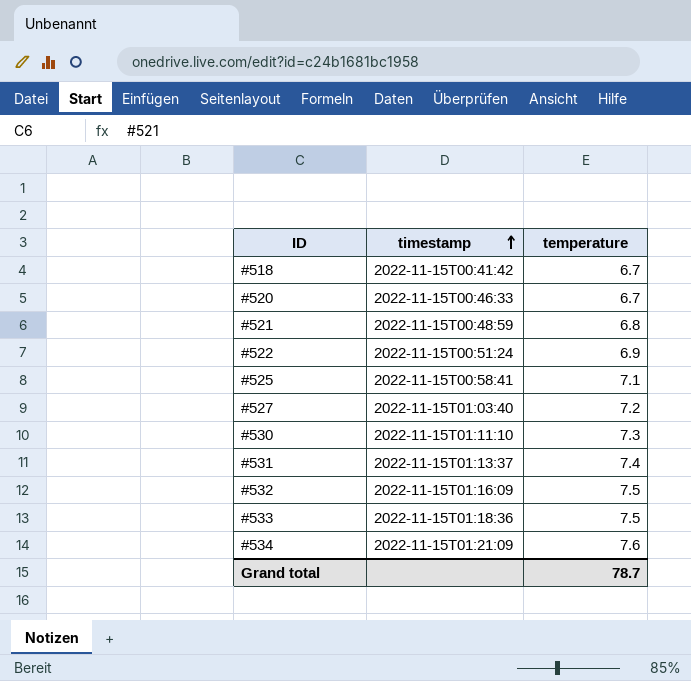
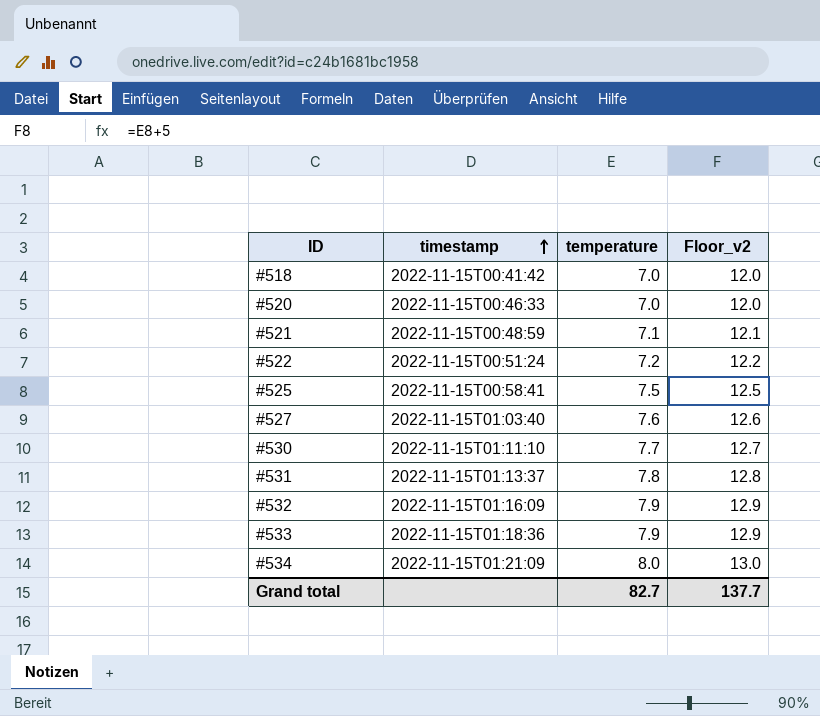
column Floor_v2 | formula: none -> [temperature] + 5
#518 | temperature: 6.7 -> 7.0
#520 | temperature: 6.7 -> 7.0
#521 | temperature: 6.8 -> 7.1
#522 | temperature: 6.9 -> 7.2
#525 | temperature: 7.1 -> 7.5
#527 | temperature: 7.2 -> 7.6
#530 | temperature: 7.3 -> 7.7
#531 | temperature: 7.4 -> 7.8
#532 | temperature: 7.5 -> 7.9
#533 | temperature: 7.5 -> 7.9
#534 | temperature: 7.6 -> 8.0
Grand total | temperature: 78.7 -> 82.7

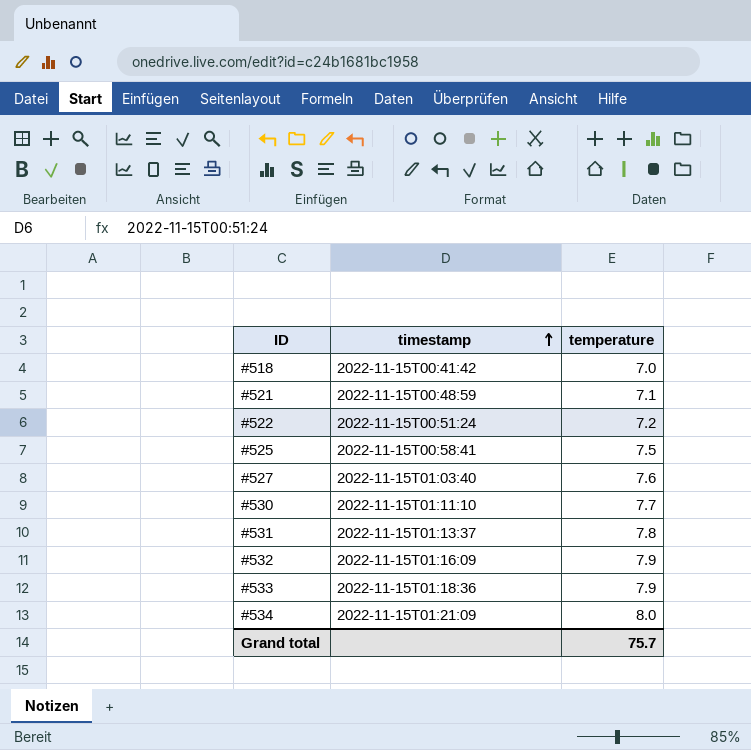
column Floor_v2 | formula: [temperature] + 5 -> none
row #520: 2022-11-15T00:46:33 | 7.0 | 12.0 -> none
Grand total | temperature: 82.7 -> 75.7

